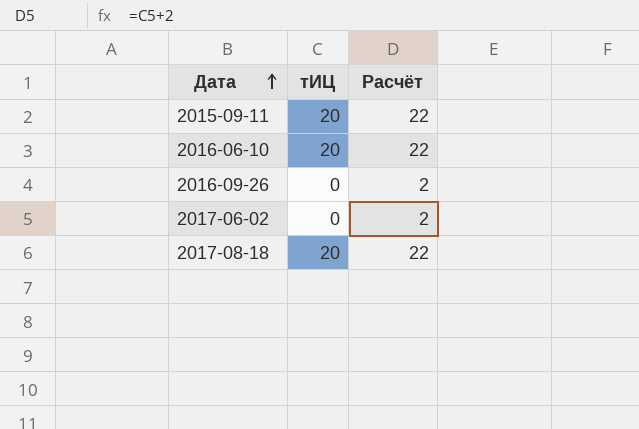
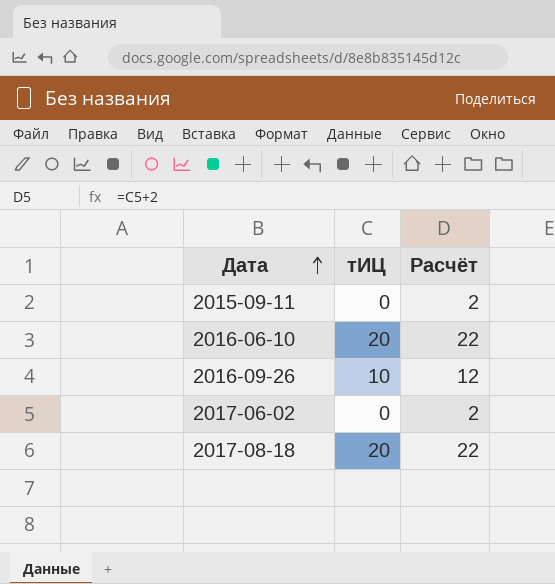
2015-09-11 | тИЦ: 20 -> 0
2015-09-11 | Расчёт: 22 -> 2
2016-09-26 | тИЦ: 0 -> 10
2016-09-26 | Расчёт: 2 -> 12

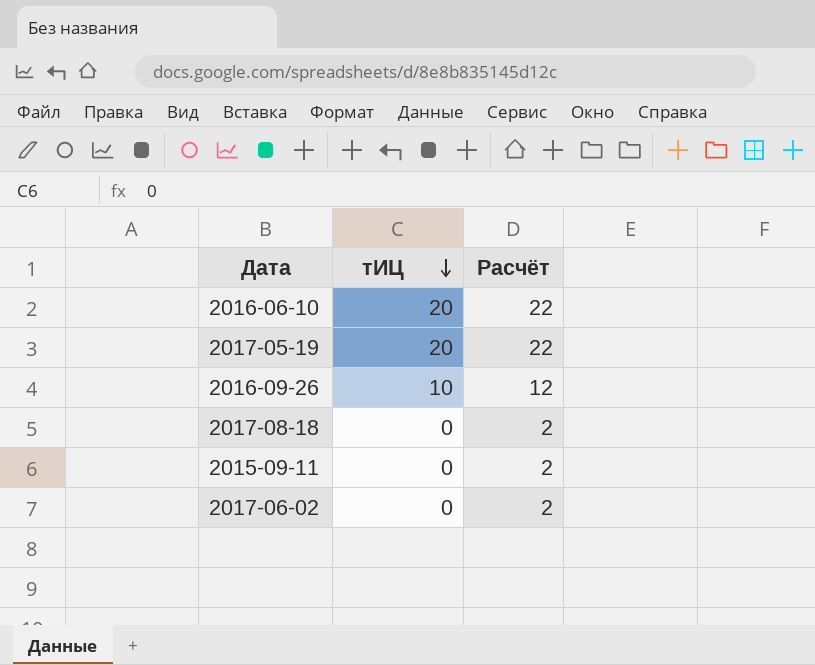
row order: Дата ascending -> тИЦ descending
row 2017-05-19: none -> 20 | 22
2017-08-18 | тИЦ: 20 -> 0
2017-08-18 | Расчёт: 22 -> 2

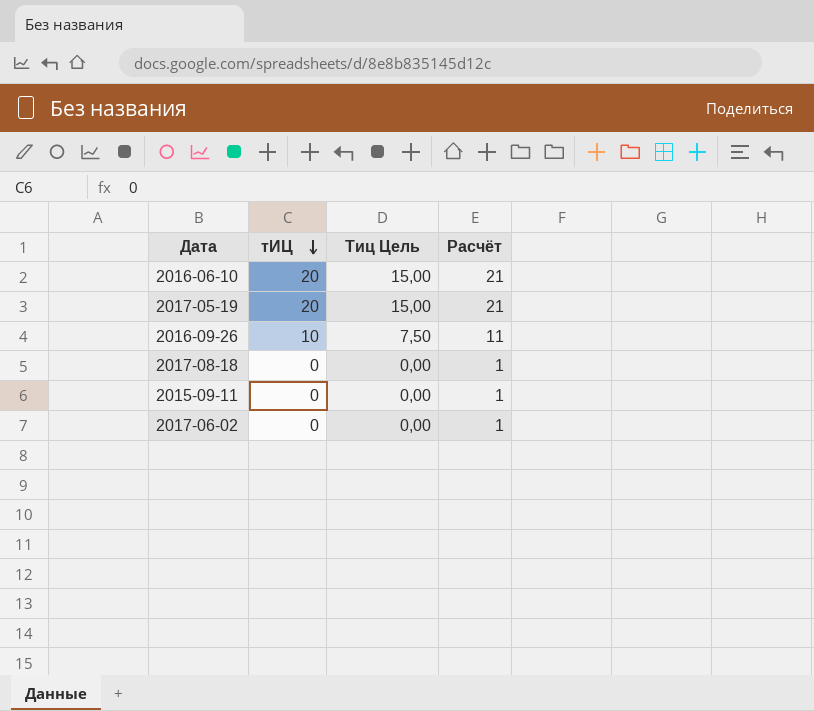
column Тиц Цель | formula: none -> [тИЦ] * 0,75
column Расчёт | formula: [тИЦ] + 2 -> [тИЦ] + 1

